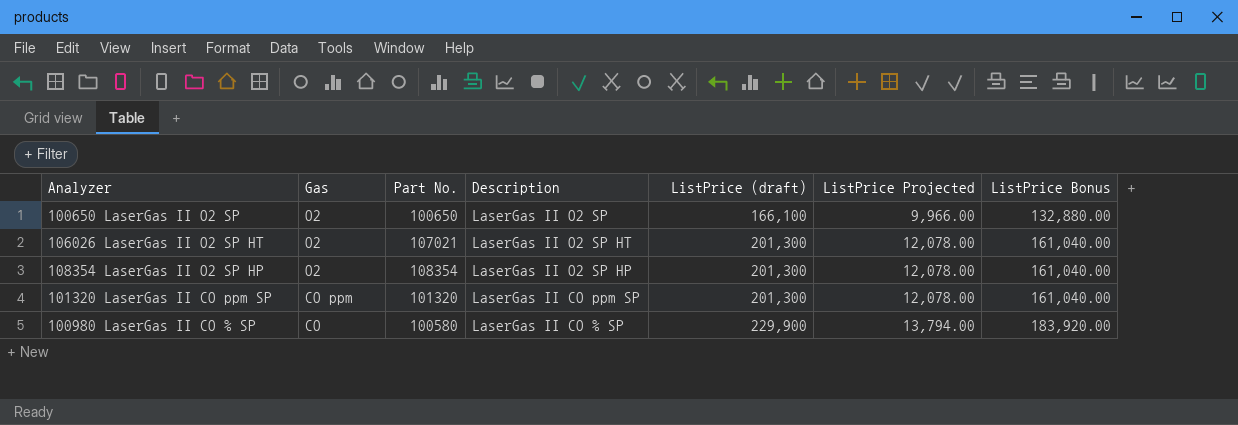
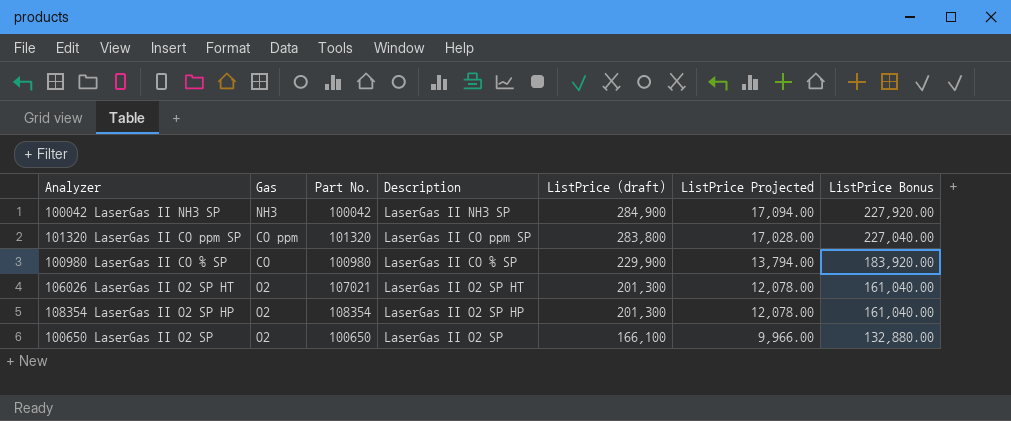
row order: Gas descending -> ListPrice (draft) descending
row 100042 LaserGas II NH3 SP: none -> NH3 | 100042 | LaserGas II NH3 SP | 284,900 | 17,094.00 | 227,920.00
101320 LaserGas II CO ppm SP | ListPrice (draft): 201,300 -> 283,800
101320 LaserGas II CO ppm SP | ListPrice Projected: 12,078.00 -> 17,028.00
101320 LaserGas II CO ppm SP | ListPrice Bonus: 161,040.00 -> 227,040.00
100980 LaserGas II CO % SP | Part No.: 100580 -> 100980

